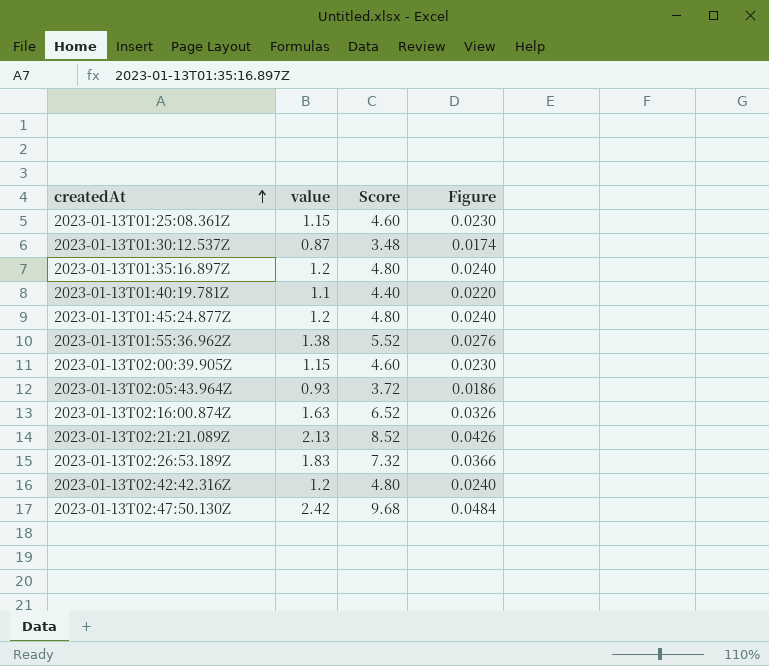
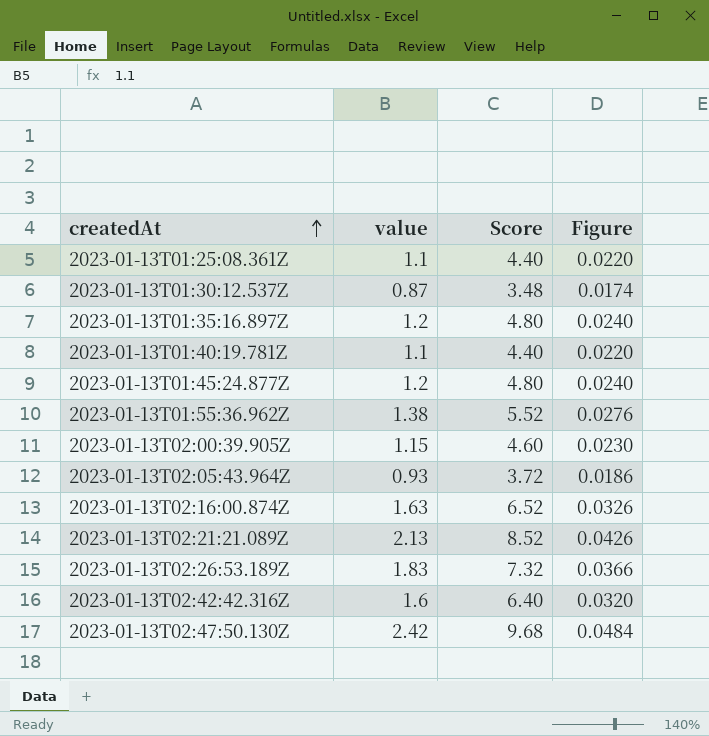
2023-01-13T01:25:08.361Z | value: 1.15 -> 1.1
2023-01-13T01:25:08.361Z | Score: 4.60 -> 4.40
2023-01-13T01:25:08.361Z | Figure: 0.0230 -> 0.0220
2023-01-13T02:42:42.316Z | value: 1.2 -> 1.6
2023-01-13T02:42:42.316Z | Score: 4.80 -> 6.40
2023-01-13T02:42:42.316Z | Figure: 0.0240 -> 0.0320

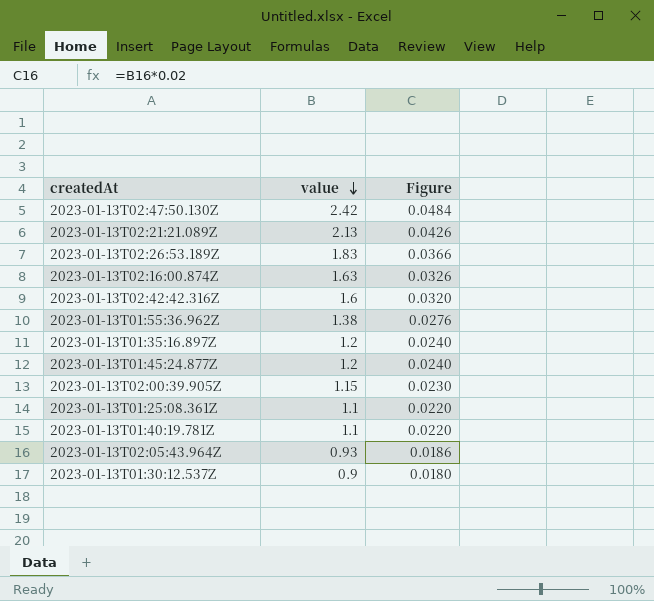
row order: createdAt ascending -> value descending
column Score | formula: [value] * 4 -> none
2023-01-13T01:30:12.537Z | value: 0.87 -> 0.9
2023-01-13T01:30:12.537Z | Figure: 0.0174 -> 0.0180

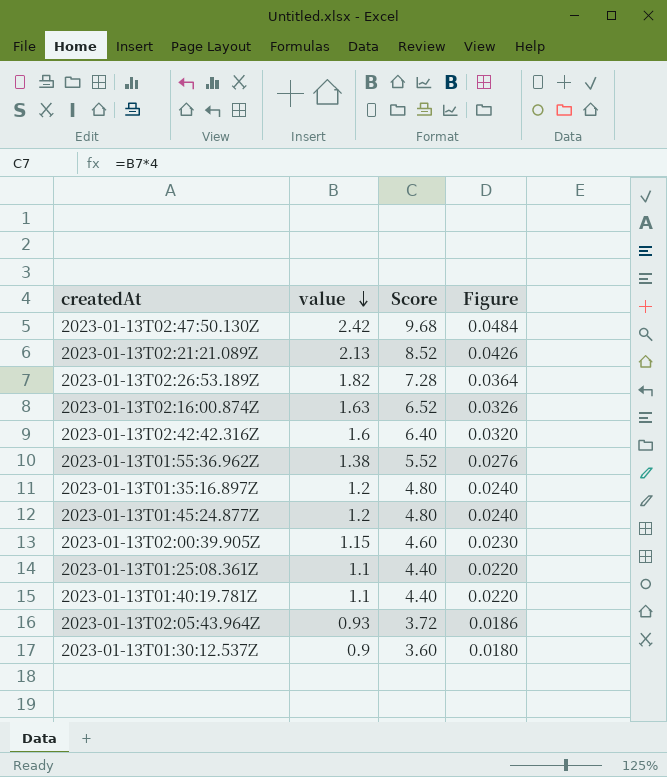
column Score | formula: none -> [value] * 4
2023-01-13T02:26:53.189Z | value: 1.83 -> 1.82
2023-01-13T02:26:53.189Z | Figure: 0.0366 -> 0.0364

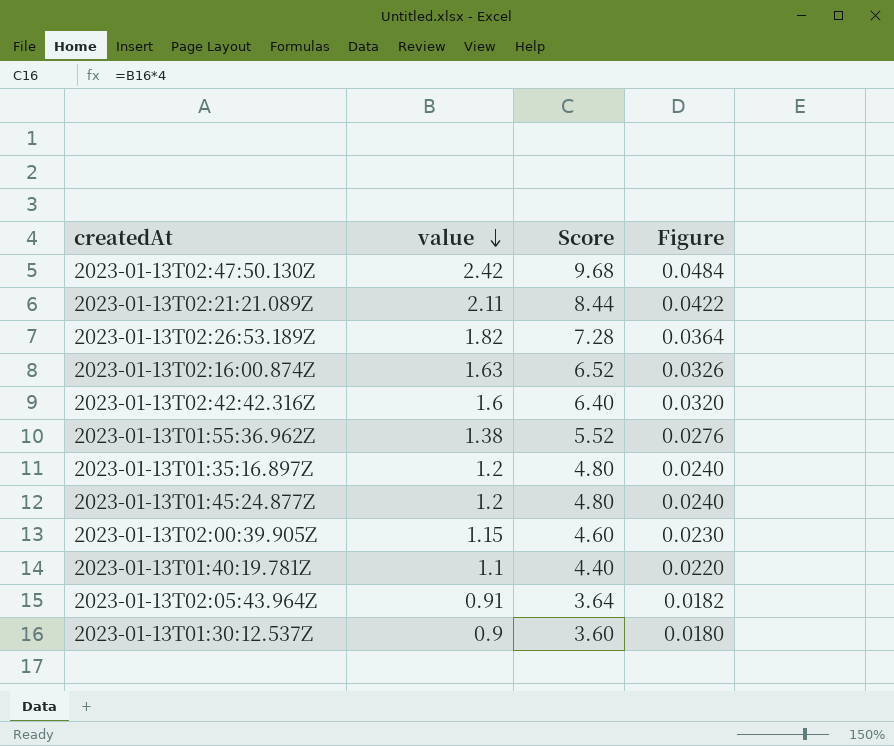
row 2023-01-13T01:25:08.361Z: 1.1 | 4.40 | 0.0220 -> none
2023-01-13T02:21:21.089Z | value: 2.13 -> 2.11
2023-01-13T02:21:21.089Z | Score: 8.52 -> 8.44
2023-01-13T02:21:21.089Z | Figure: 0.0426 -> 0.0422
2023-01-13T02:05:43.964Z | value: 0.93 -> 0.91
2023-01-13T02:05:43.964Z | Score: 3.72 -> 3.64
2023-01-13T02:05:43.964Z | Figure: 0.0186 -> 0.0182

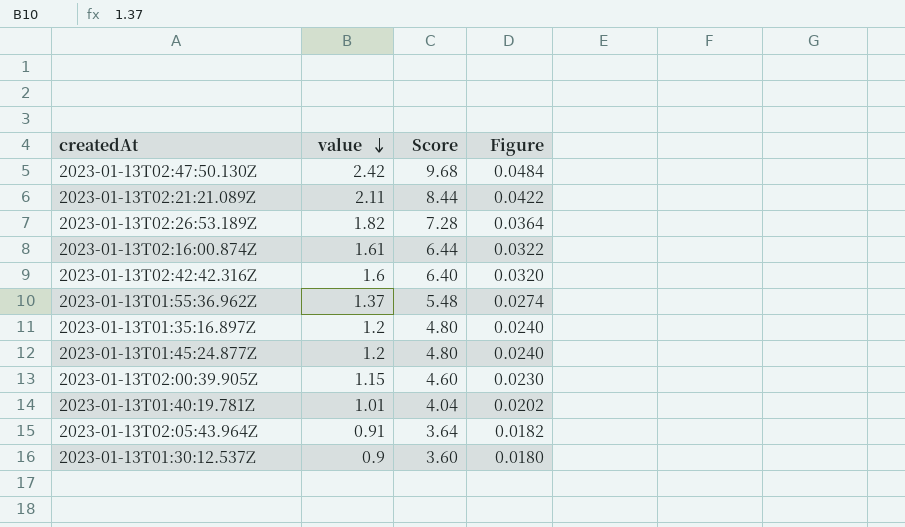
2023-01-13T02:16:00.874Z | value: 1.63 -> 1.61
2023-01-13T02:16:00.874Z | Score: 6.52 -> 6.44
2023-01-13T02:16:00.874Z | Figure: 0.0326 -> 0.0322
2023-01-13T01:55:36.962Z | value: 1.38 -> 1.37
2023-01-13T01:55:36.962Z | Score: 5.52 -> 5.48
2023-01-13T01:55:36.962Z | Figure: 0.0276 -> 0.0274
2023-01-13T01:40:19.781Z | value: 1.1 -> 1.01
2023-01-13T01:40:19.781Z | Score: 4.40 -> 4.04
2023-01-13T01:40:19.781Z | Figure: 0.0220 -> 0.0202

